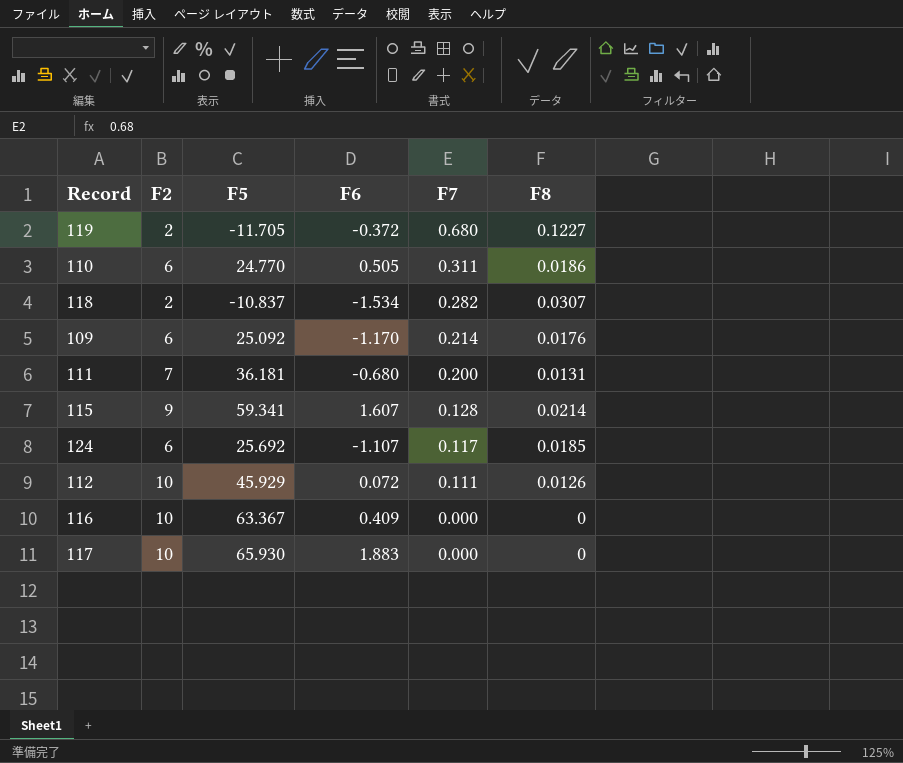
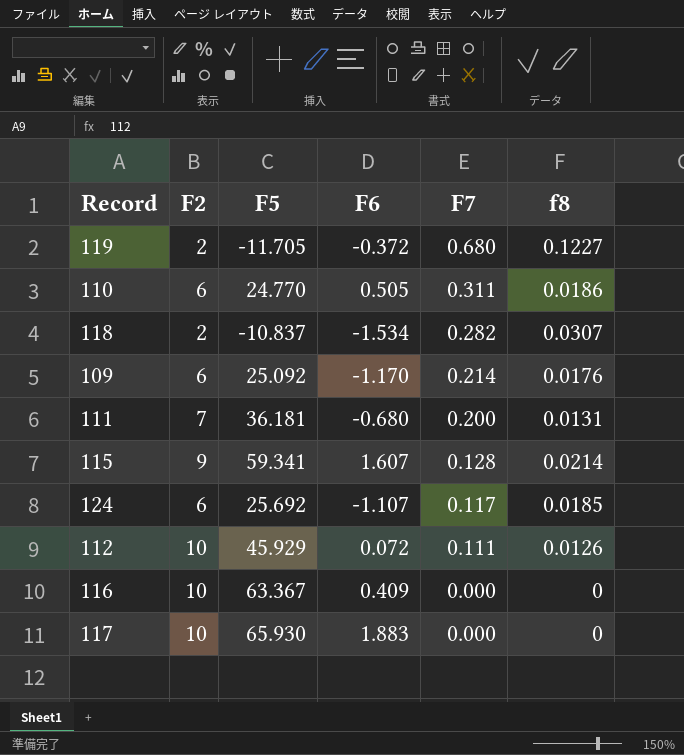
column name: F8 -> f8

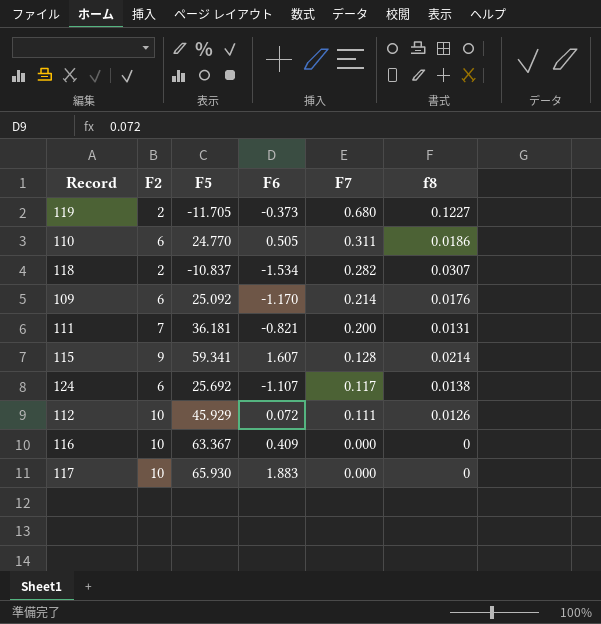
119 | F6: -0.372 -> -0.373
111 | F6: -0.680 -> -0.821
124 | f8: 0.0185 -> 0.0138

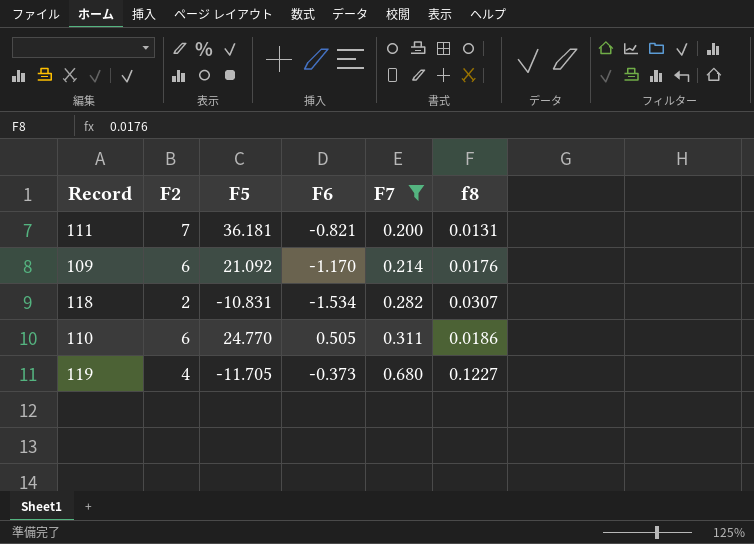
filter: none -> F7 >= 0.200
row order: F7 descending -> F7 ascending
109 | F5: 25.092 -> 21.092
118 | F5: -10.837 -> -10.831
119 | F2: 2 -> 4

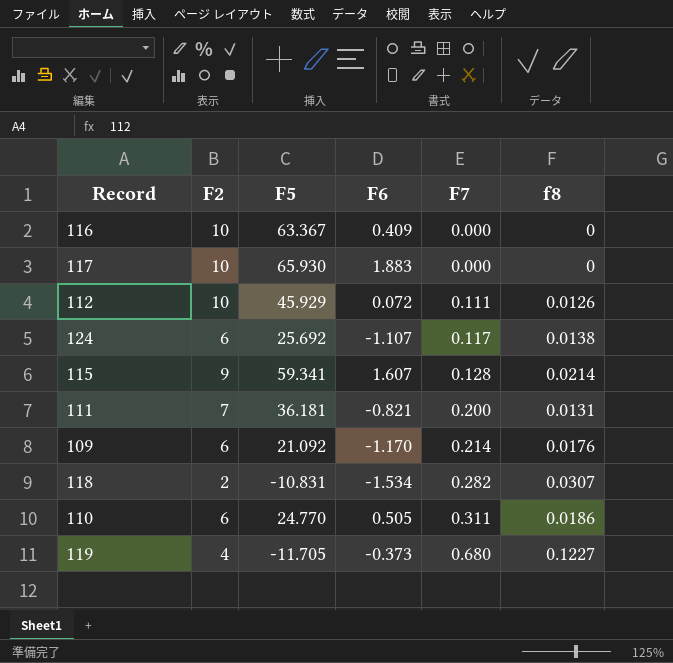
filter: F7 >= 0.200 -> none

